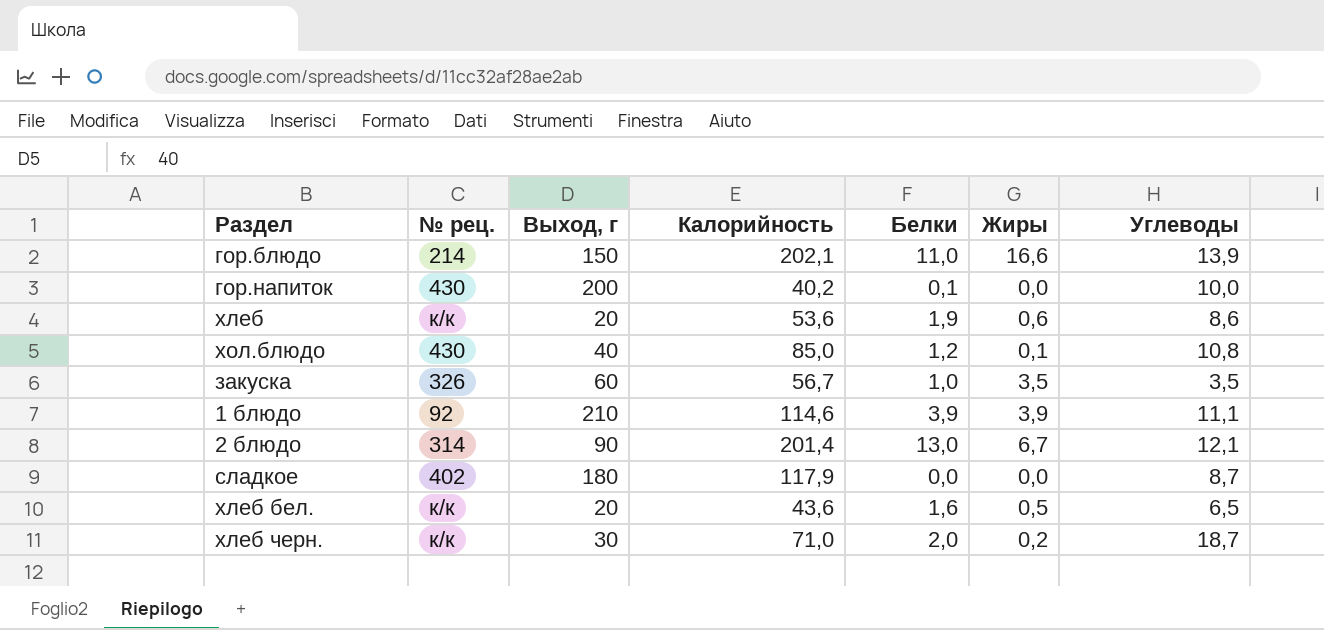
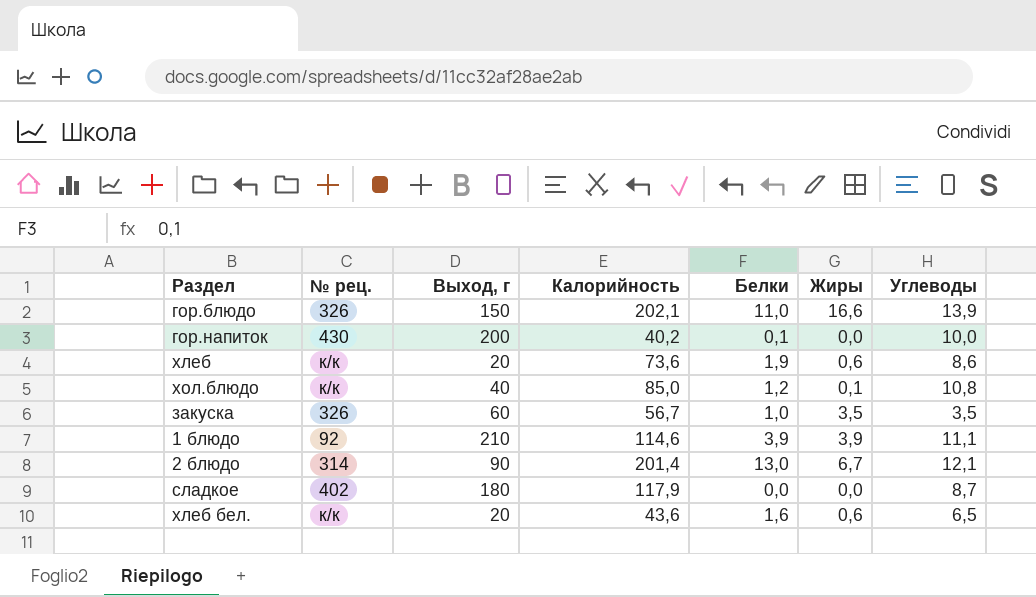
row хлеб черн.: к/к | 30 | 71,0 | 2,0 | 0,2 | 18,7 -> none
гор.блюдо | № рец.: 214 -> 326
хлеб | Калорийность: 53,6 -> 73,6
хол.блюдо | № рец.: 430 -> к/к
хлеб бел. | Жиры: 0,5 -> 0,6

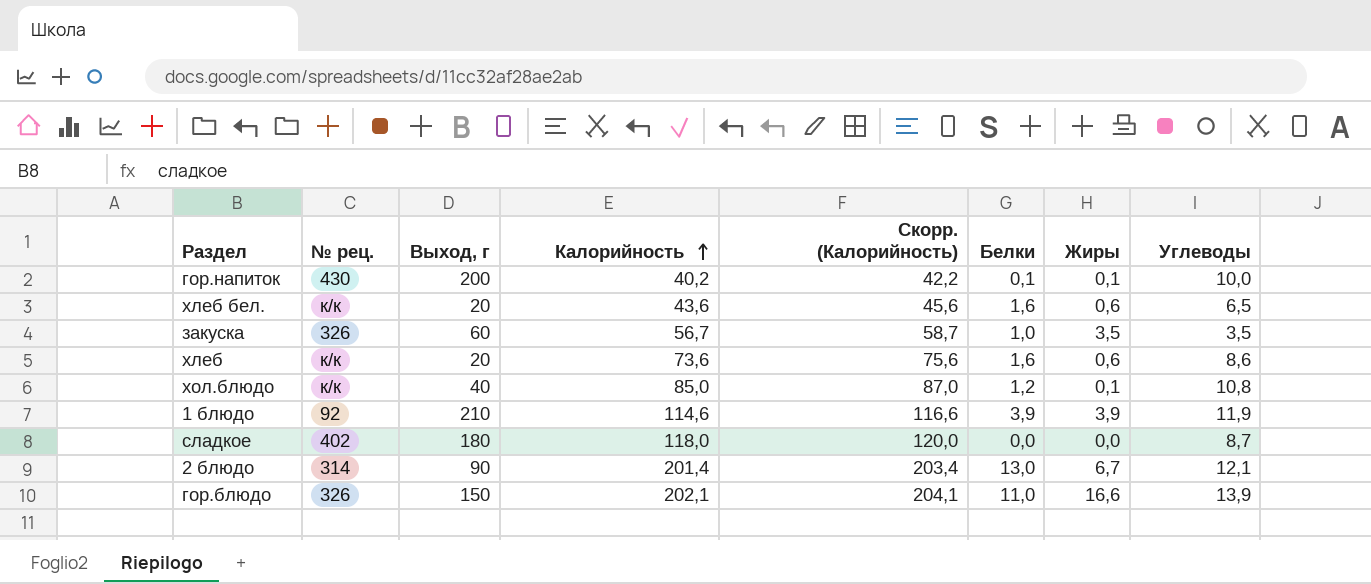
row order: none -> Калорийность ascending
column Скорр. (Калорийность) | formula: none -> [Калорийность] + 2
гор.напиток | Жиры: 0,0 -> 0,1
хлеб | Белки: 1,9 -> 1,6
1 блюдо | Углеводы: 11,1 -> 11,9
сладкое | Калорийность: 117,9 -> 118,0

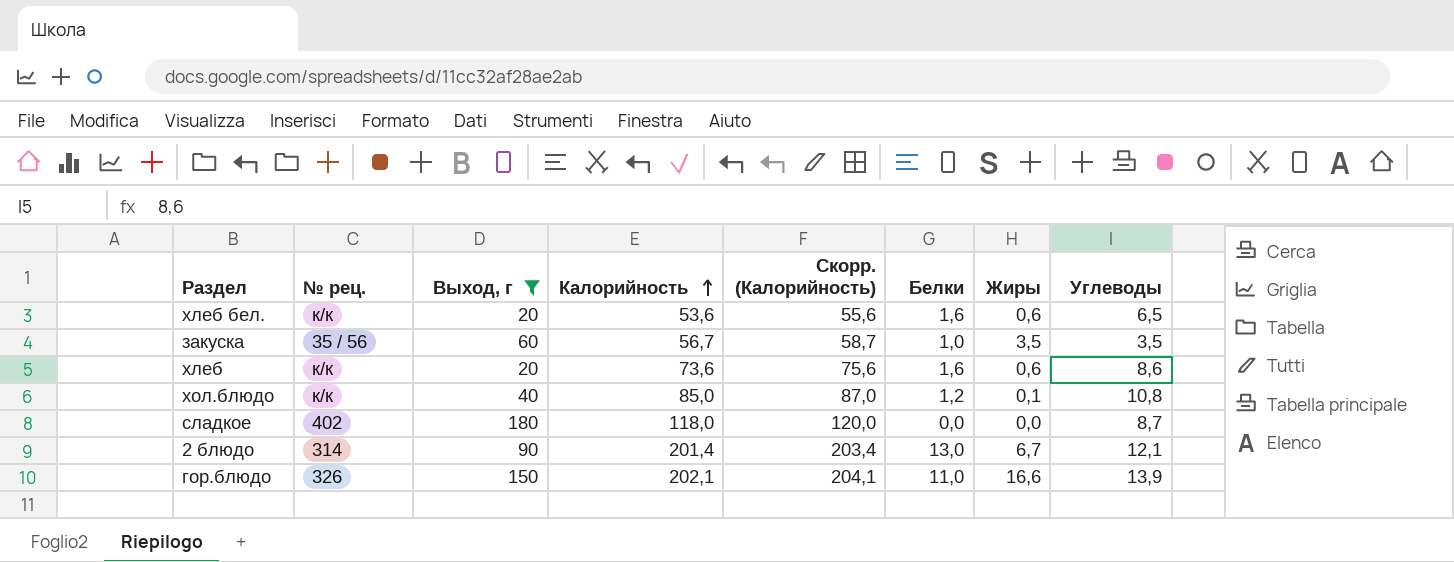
filter: none -> Выход, г <= 180
хлеб бел. | Калорийность: 43,6 -> 53,6
хлеб бел. | Скорр. (Калорийность): 45,6 -> 55,6
закуска | № рец.: 326 -> 35 / 56

